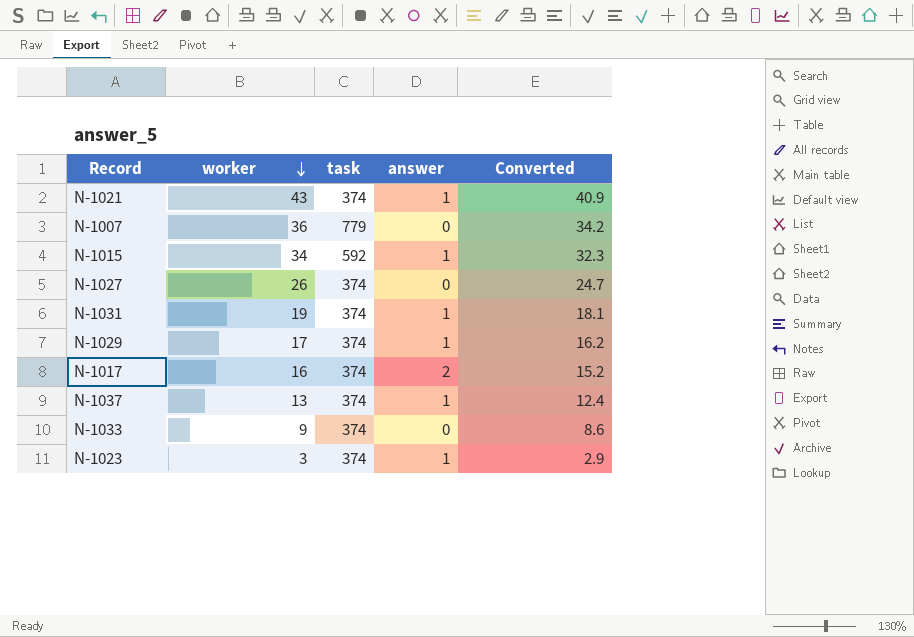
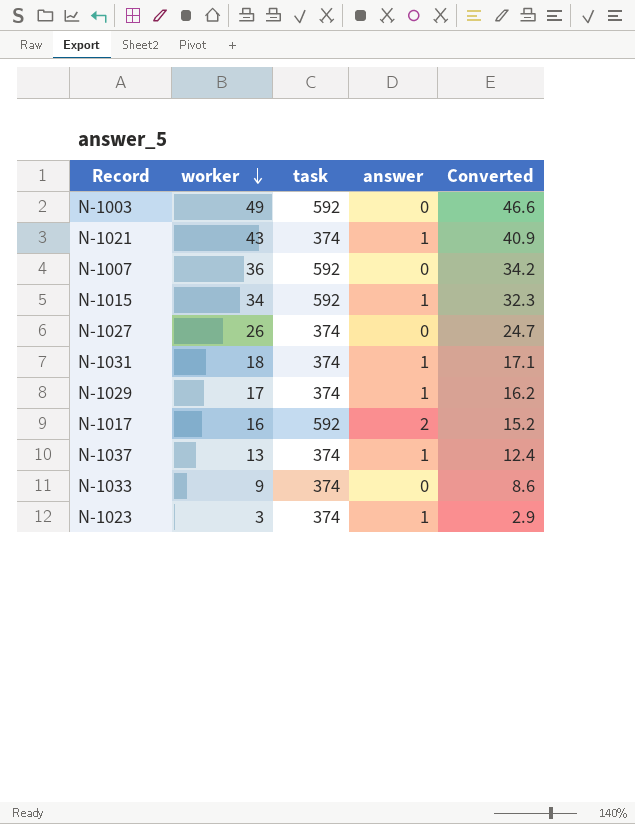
row N-1003: none -> 49 | 592 | 0 | 46.6
N-1007 | task: 779 -> 592
N-1031 | worker: 19 -> 18
N-1031 | Converted: 18.1 -> 17.1
N-1017 | task: 374 -> 592

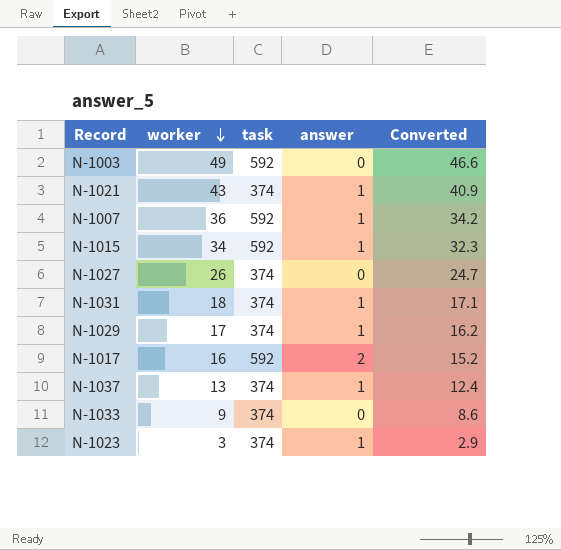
N-1007 | answer: 0 -> 1

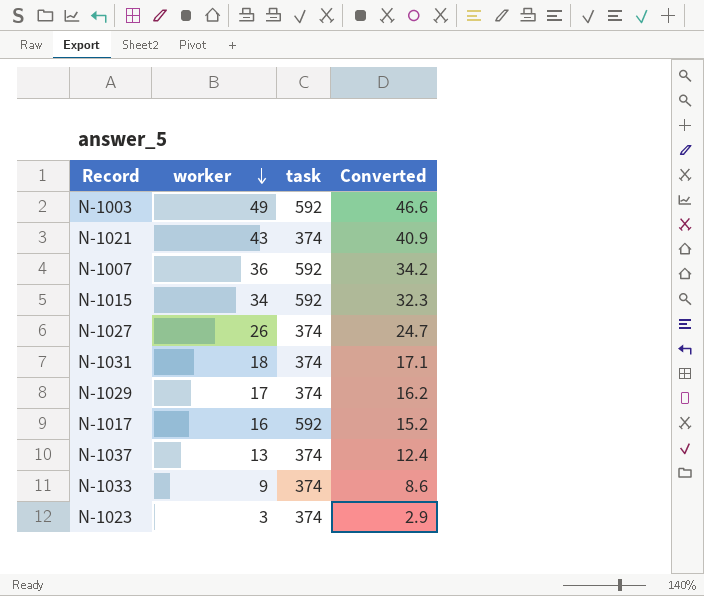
column answer | position: 4 -> none

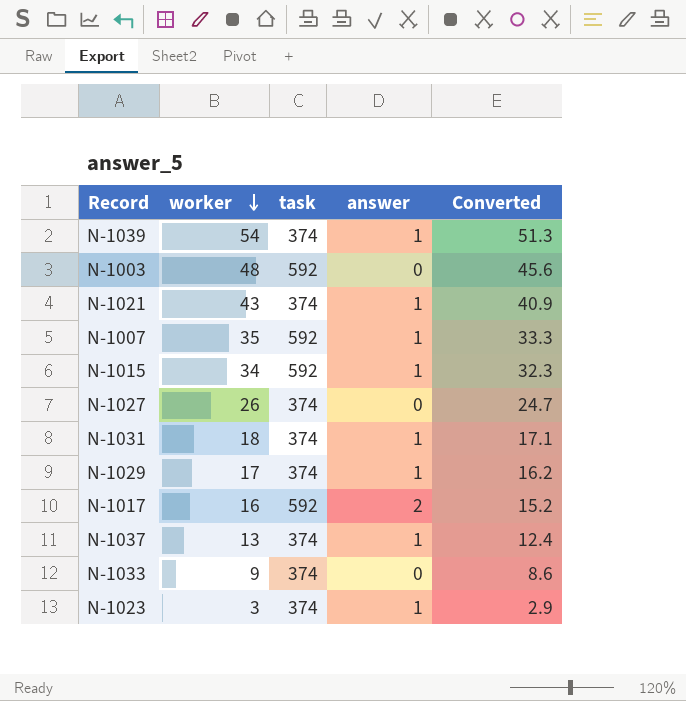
column answer | position: none -> 4
row N-1039: none -> 54 | 374 | 1 | 51.3
N-1003 | worker: 49 -> 48
N-1003 | Converted: 46.6 -> 45.6
N-1007 | worker: 36 -> 35
N-1007 | Converted: 34.2 -> 33.3

